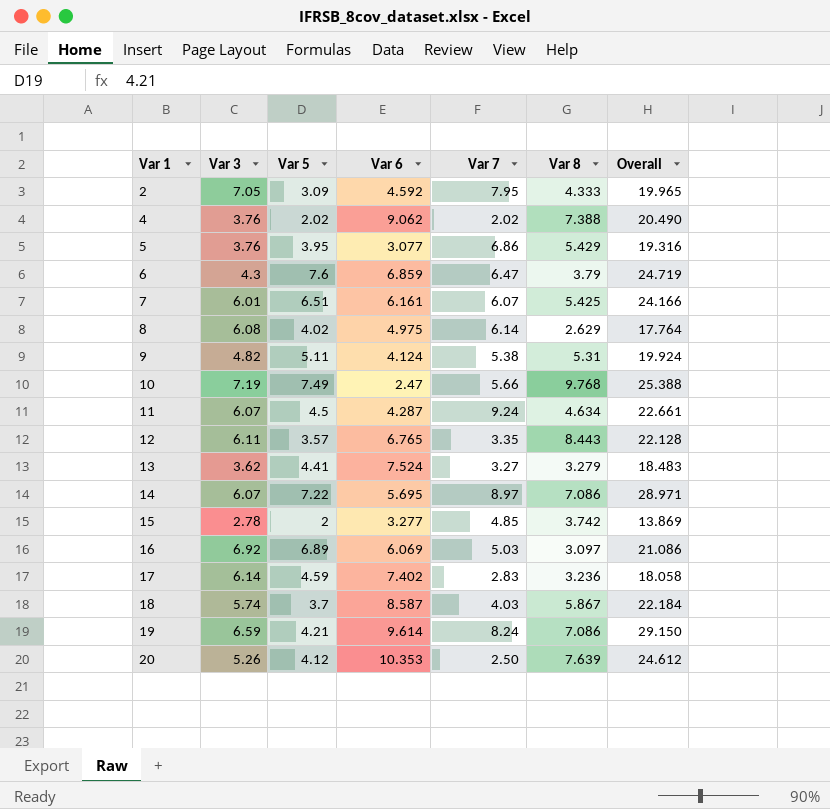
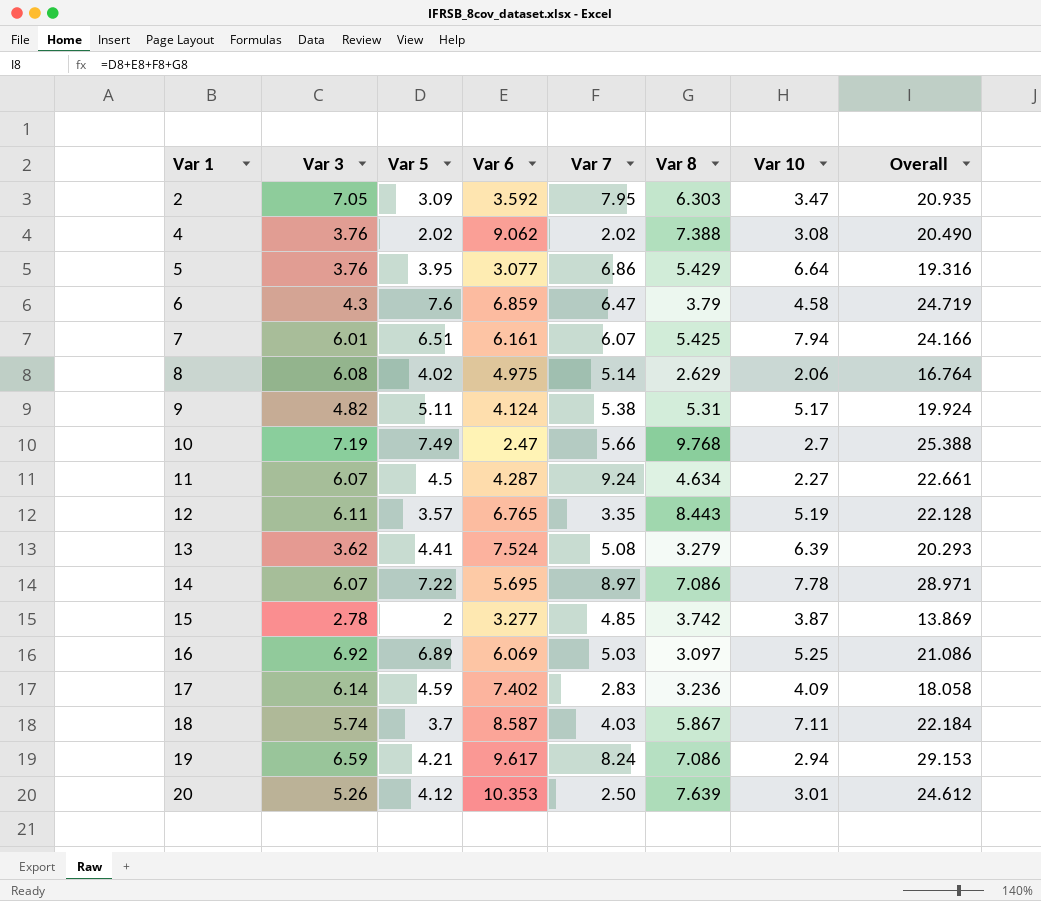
column Var 10 | position: none -> 7
2 | Var 6: 4.592 -> 3.592
2 | Var 8: 4.333 -> 6.303
2 | Overall: 19.965 -> 20.935
8 | Var 7: 6.14 -> 5.14
8 | Overall: 17.764 -> 16.764
13 | Var 7: 3.27 -> 5.08
13 | Overall: 18.483 -> 20.293
19 | Var 6: 9.614 -> 9.617
19 | Overall: 29.150 -> 29.153

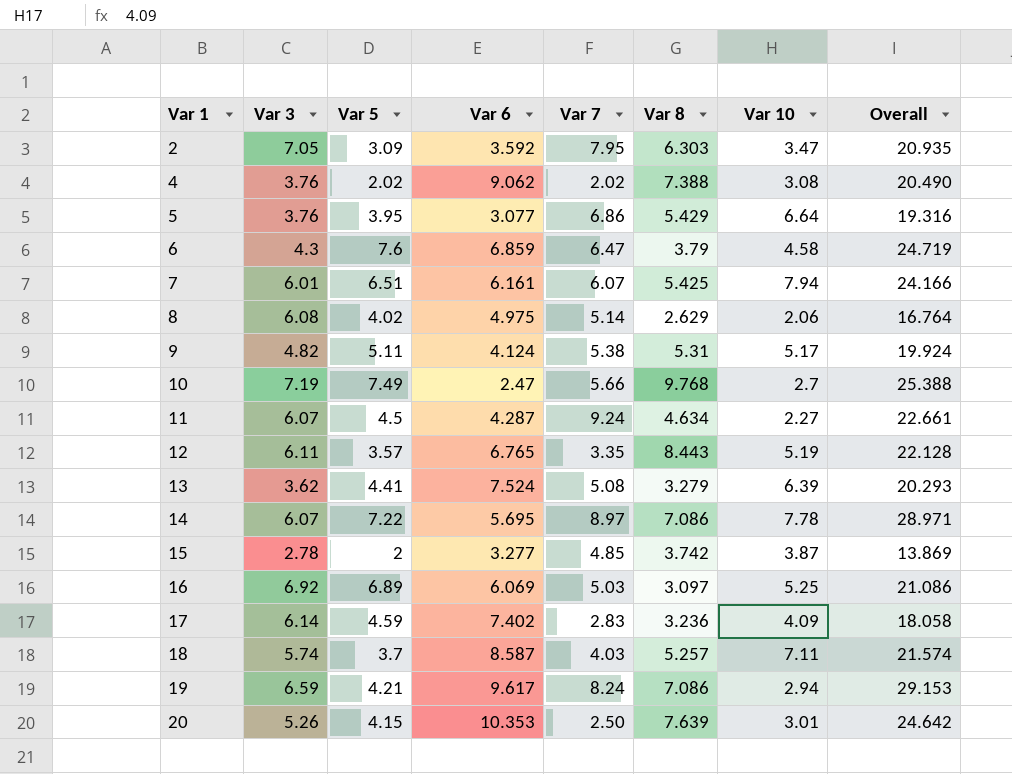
18 | Var 8: 5.867 -> 5.257
18 | Overall: 22.184 -> 21.574
20 | Var 5: 4.12 -> 4.15
20 | Overall: 24.612 -> 24.642

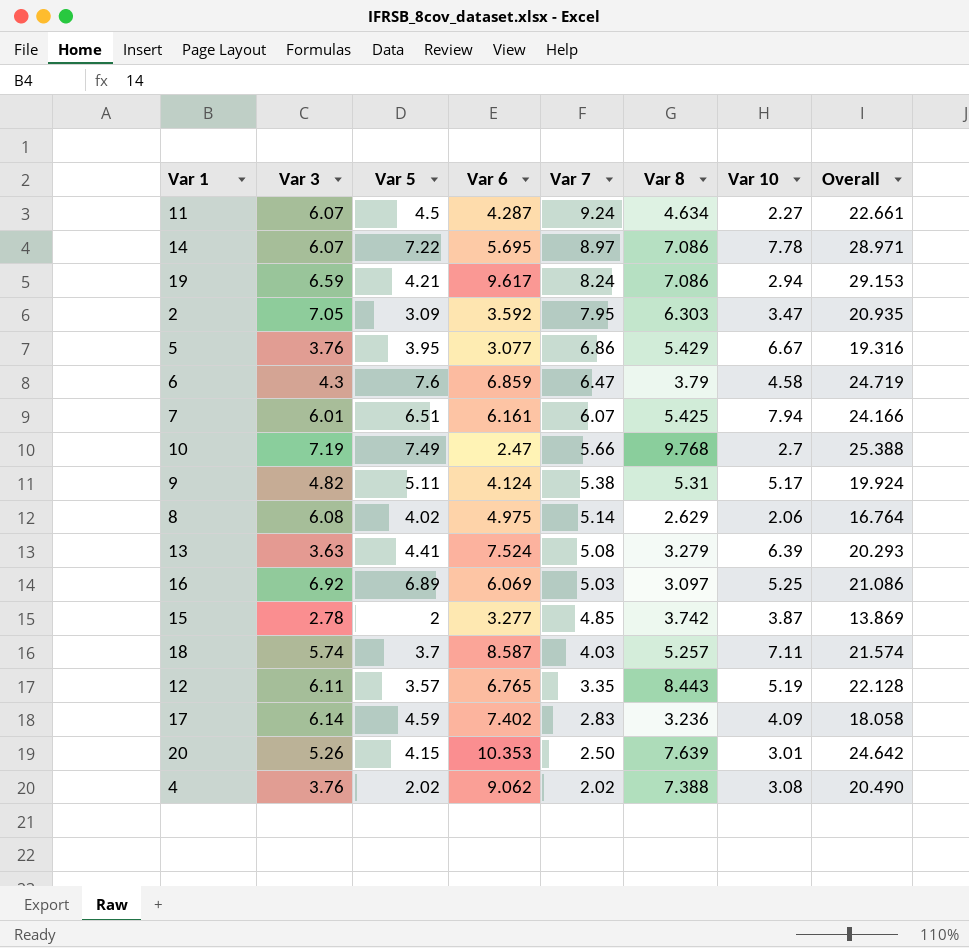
row order: Var 1 ascending -> Var 7 descending
5 | Var 10: 6.64 -> 6.67
13 | Var 3: 3.62 -> 3.63

